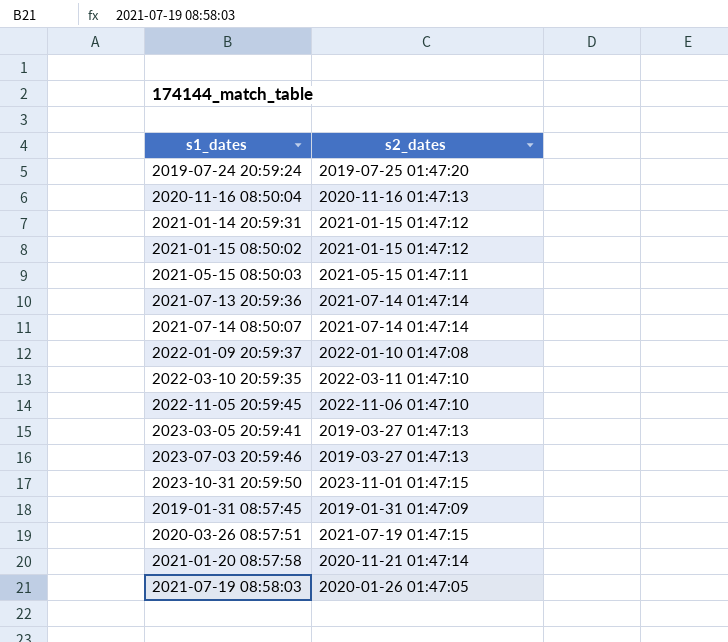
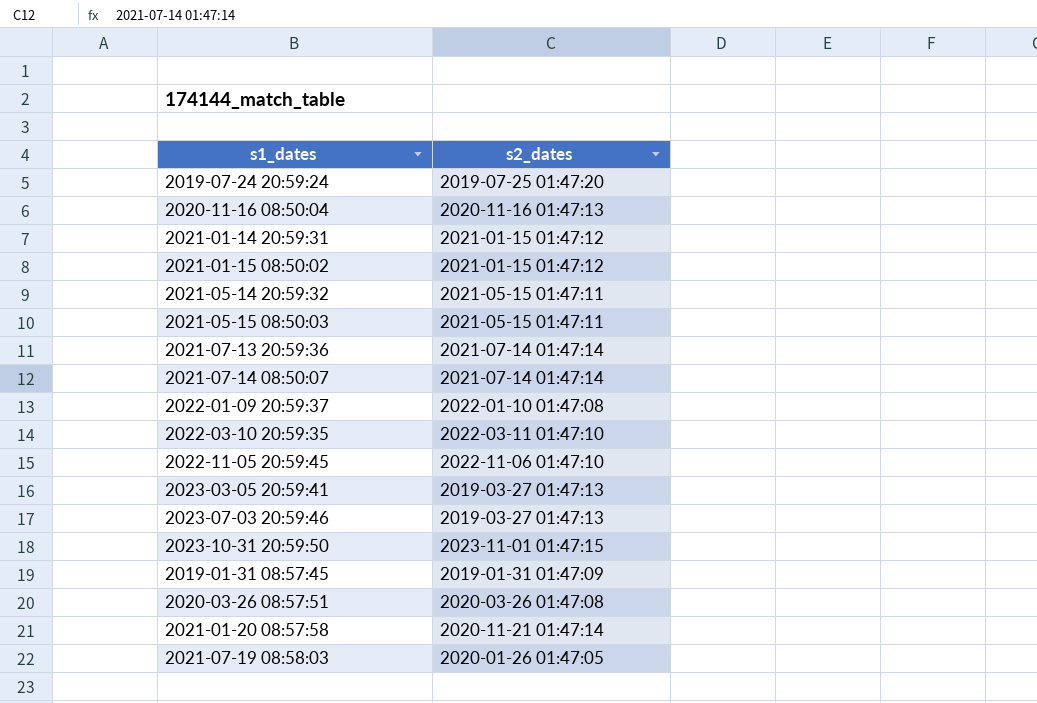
row 2021-05-14 20:59:32: none -> 2021-05-15 01:47:11
2020-03-26 08:57:51 | s2_dates: 2021-07-19 01:47:15 -> 2020-03-26 01:47:08

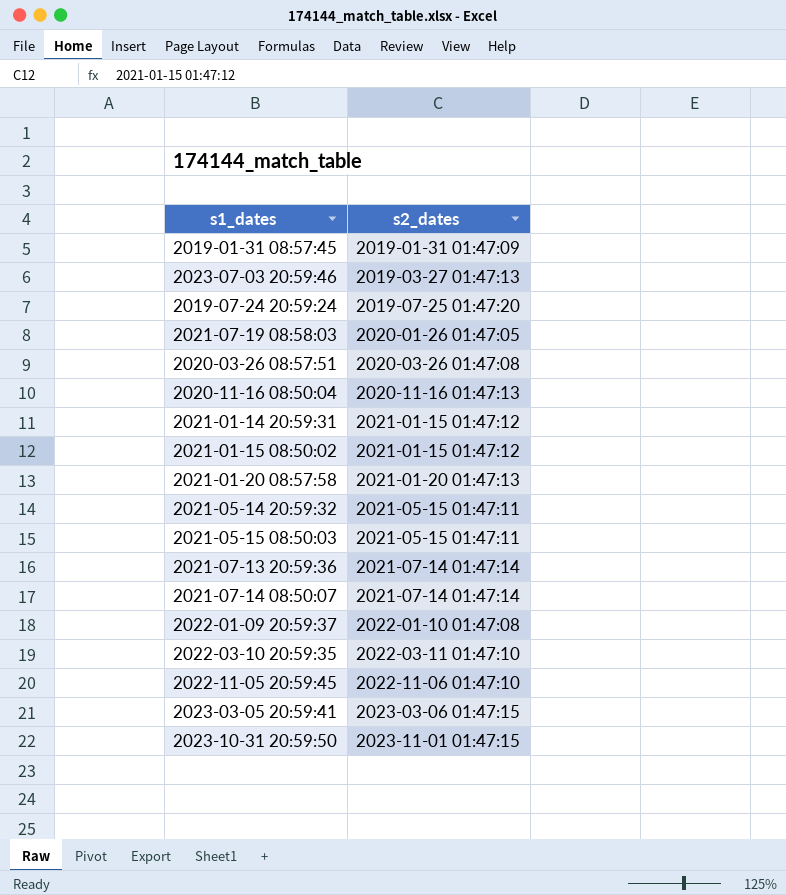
row order: none -> s2_dates ascending
2021-01-20 08:57:58 | s2_dates: 2020-11-21 01:47:14 -> 2021-01-20 01:47:13
2023-03-05 20:59:41 | s2_dates: 2019-03-27 01:47:13 -> 2023-03-06 01:47:15

